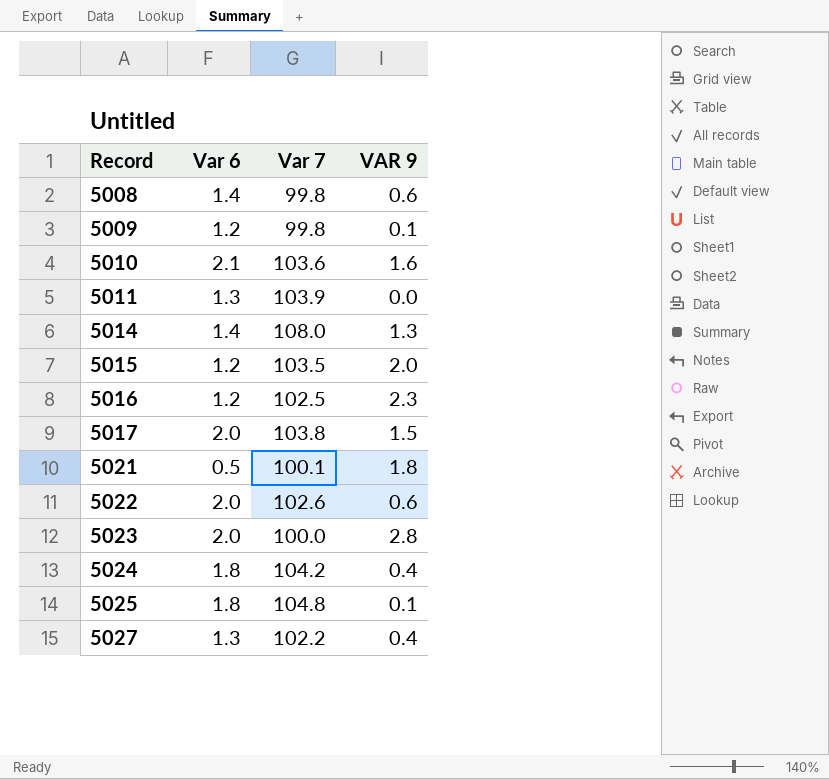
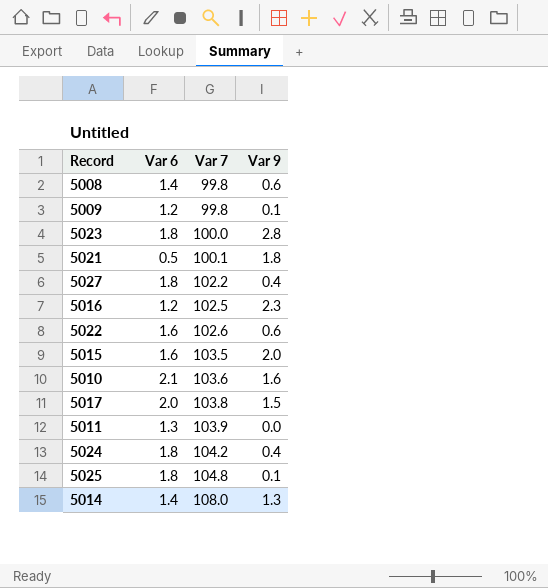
row order: Record ascending -> Var 7 ascending
column name: VAR 9 -> Var 9
5023 | Var 6: 2.0 -> 1.8
5027 | Var 6: 1.3 -> 1.8
5022 | Var 6: 2.0 -> 1.6
5015 | Var 6: 1.2 -> 1.6

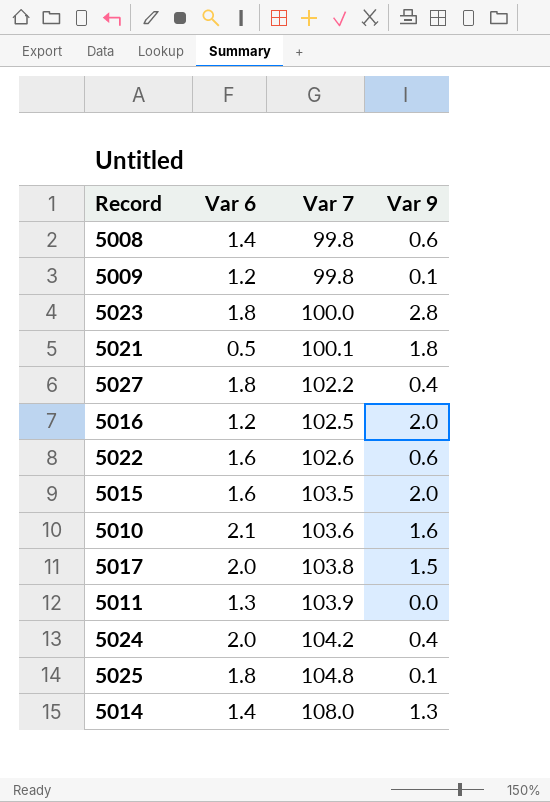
5016 | Var 9: 2.3 -> 2.0
5024 | Var 6: 1.8 -> 2.0

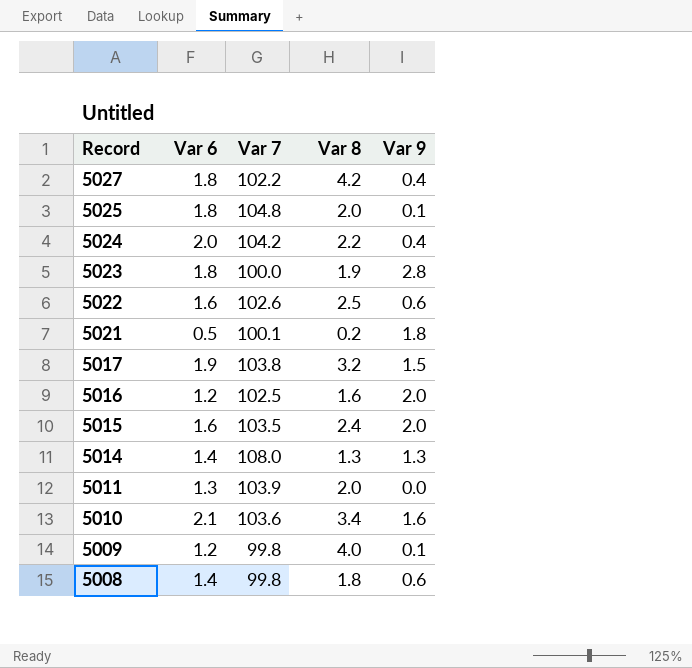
row order: Var 7 ascending -> Record descending
column Var 8 | position: none -> 4
5017 | Var 6: 2.0 -> 1.9

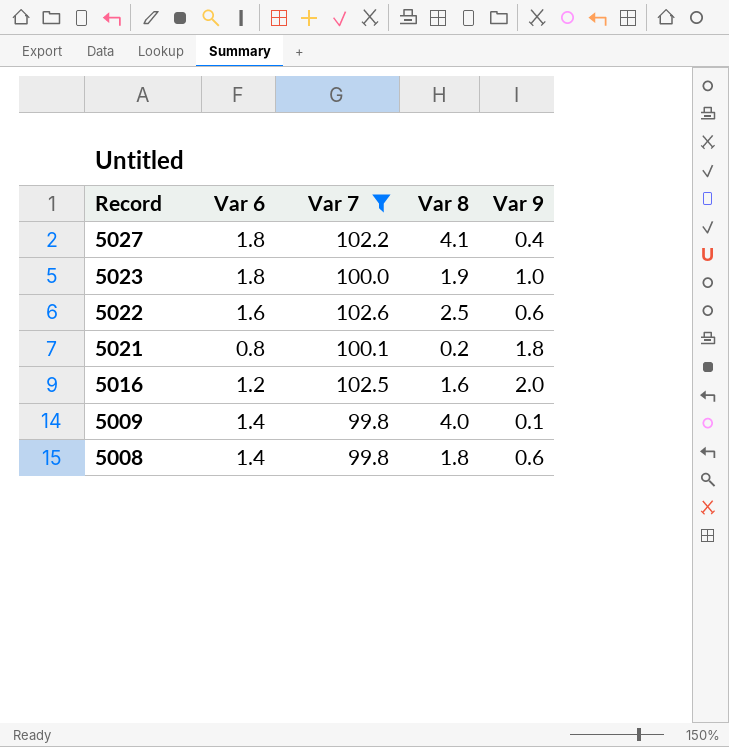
filter: none -> Var 7 <= 102.6
5027 | Var 8: 4.2 -> 4.1
5023 | Var 9: 2.8 -> 1.0
5021 | Var 6: 0.5 -> 0.8
5009 | Var 6: 1.2 -> 1.4

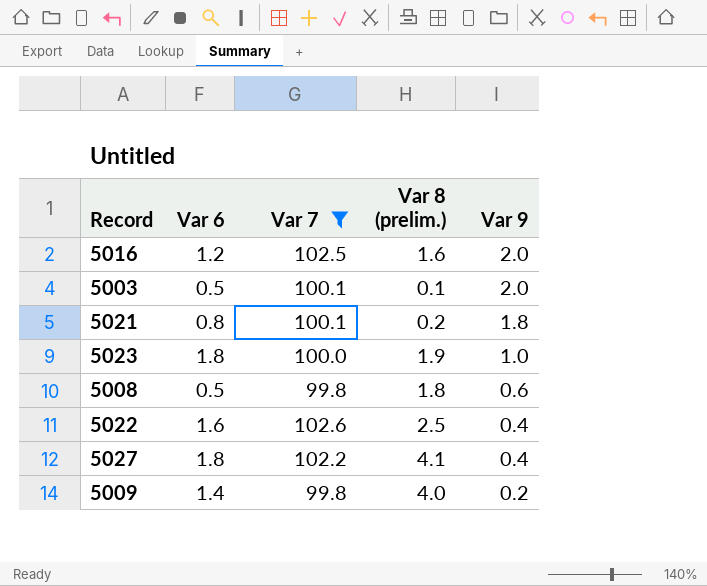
row order: Record descending -> Var 9 descending
column name: Var 8 -> Var 8 (prelim.)
row 5003: none -> 0.5 | 100.1 | 0.1 | 2.0
5008 | Var 6: 1.4 -> 0.5
5022 | Var 9: 0.6 -> 0.4
5009 | Var 9: 0.1 -> 0.2

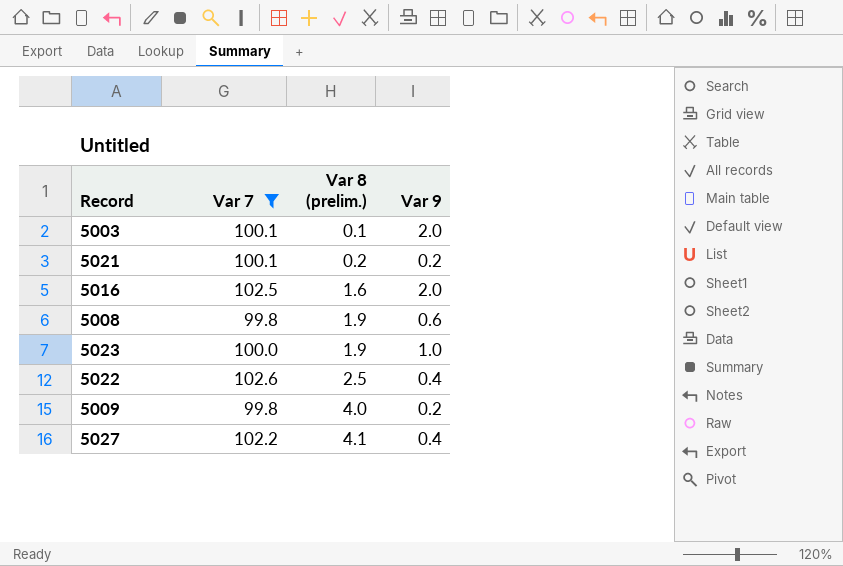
row order: Var 9 descending -> Var 8 (prelim.) ascending
column Var 6 | position: 2 -> none
5021 | Var 9: 1.8 -> 0.2
5008 | Var 8 (prelim.): 1.8 -> 1.9

